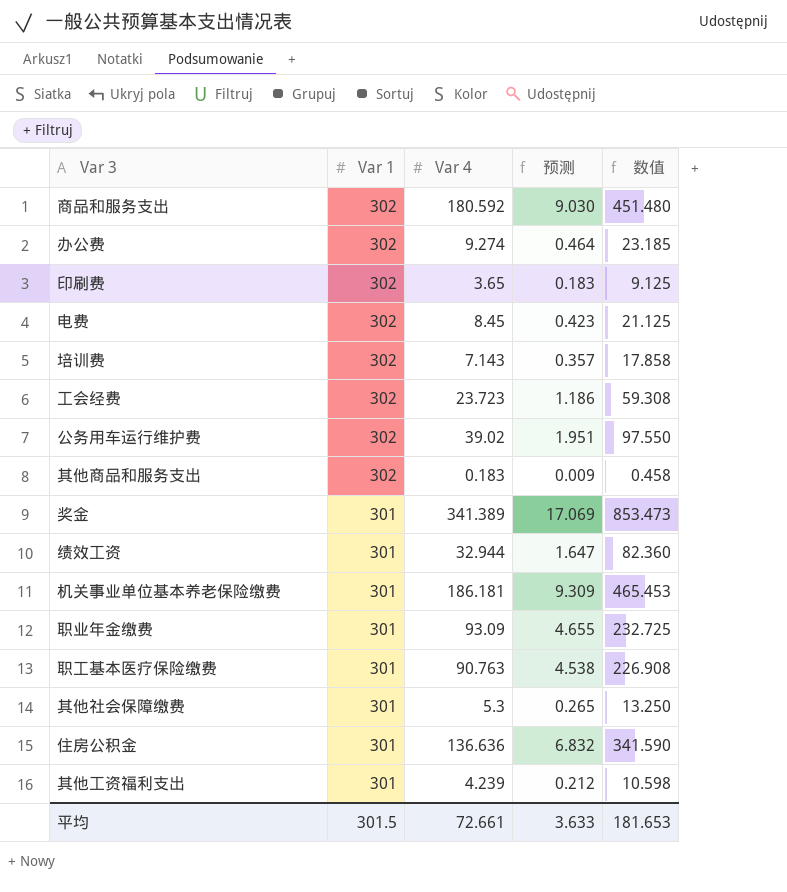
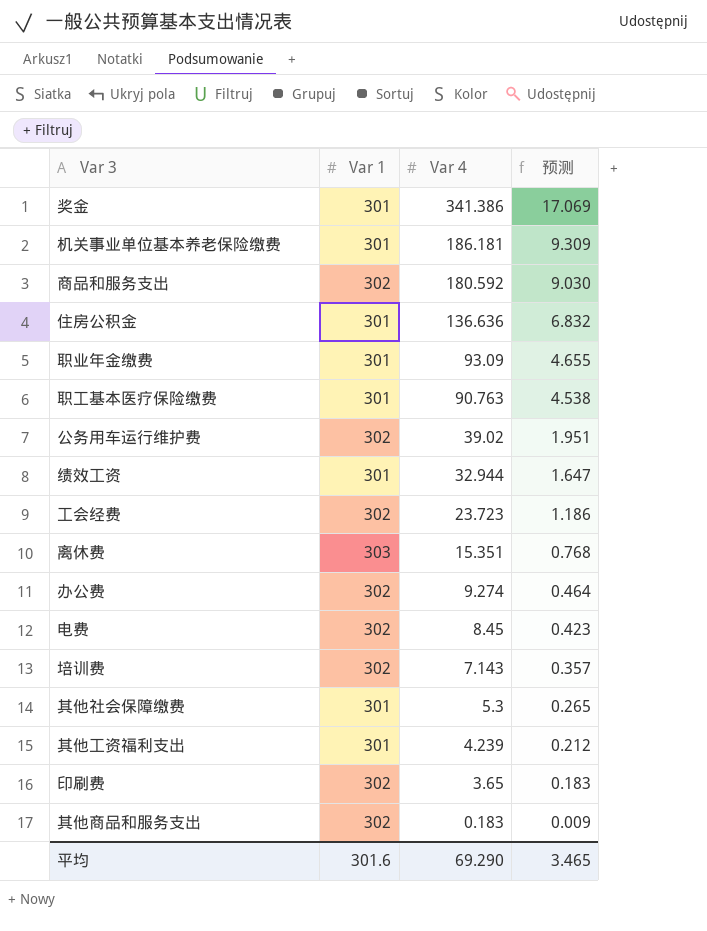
row order: Var 1 descending -> Var 4 descending
column 数值 | formula: [Var 4] * 2.5 -> none
奖金 | Var 4: 341.389 -> 341.386
row 离休费: none -> 303 | 15.351 | 0.768
平均 | Var 1: 301.5 -> 301.6
平均 | Var 4: 72.661 -> 69.290
平均 | 预测: 3.633 -> 3.465

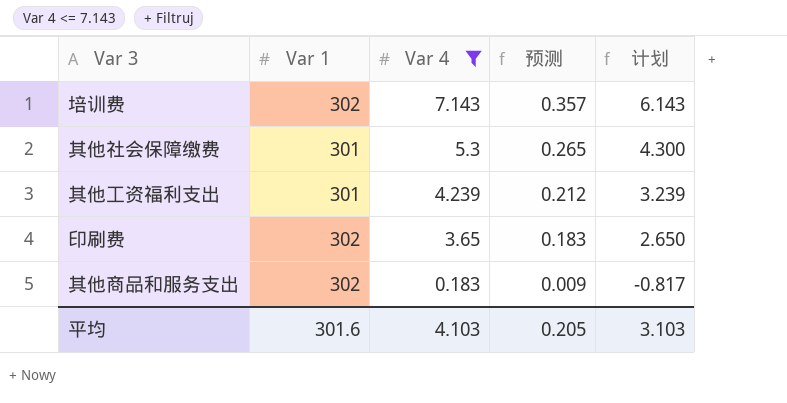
filter: none -> Var 4 <= 7.143
column 计划 | formula: none -> [Var 4] - 1
平均 | Var 4: 69.290 -> 4.103
平均 | 预测: 3.465 -> 0.205

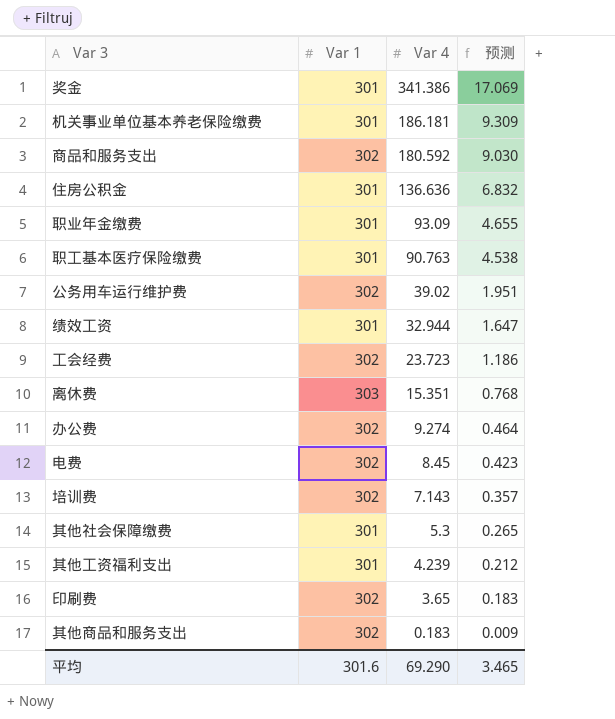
filter: Var 4 <= 7.143 -> none
column 计划 | formula: [Var 4] - 1 -> none
平均 | Var 4: 4.103 -> 69.290
平均 | 预测: 0.205 -> 3.465

